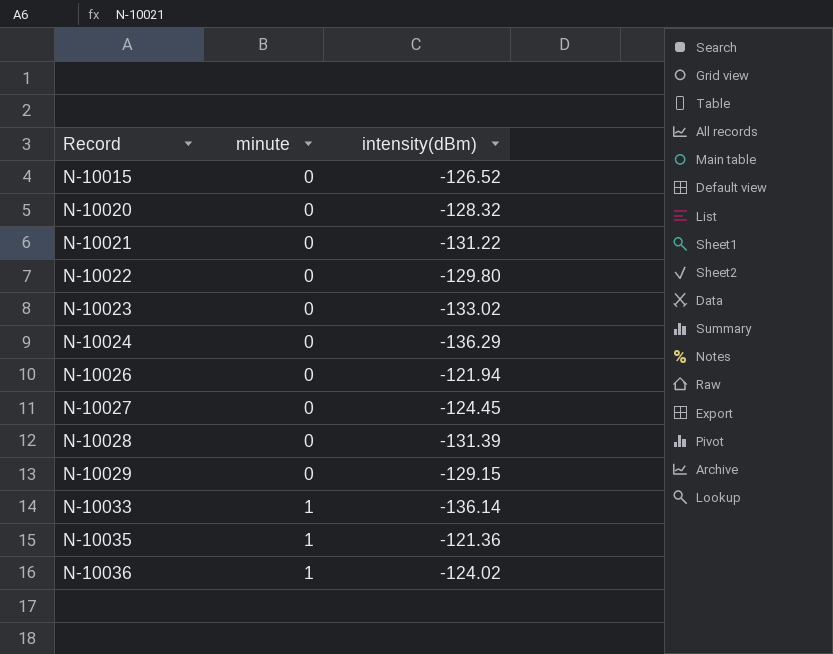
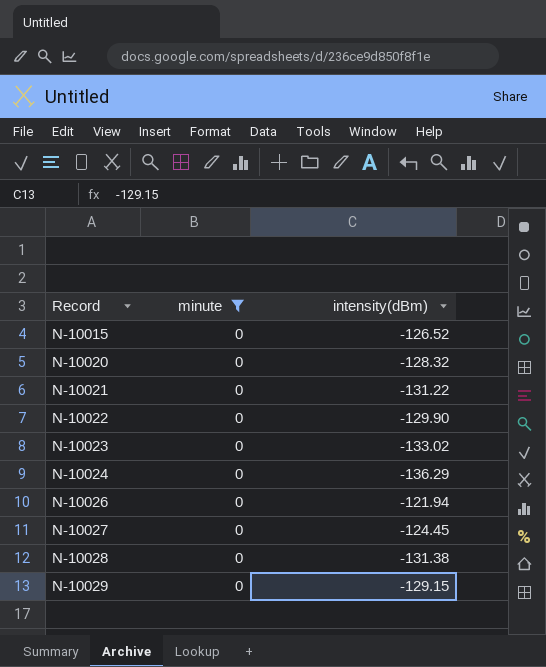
filter: none -> minute = 0
N-10022 | intensity(dBm): -129.80 -> -129.90
N-10028 | intensity(dBm): -131.39 -> -131.38

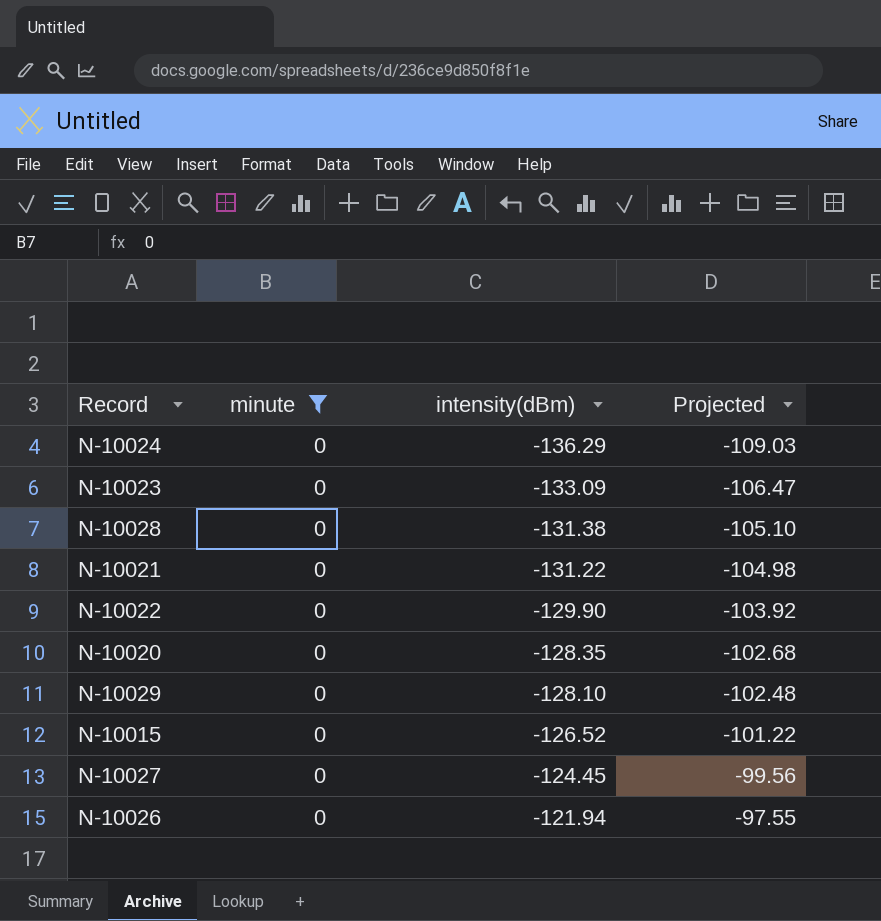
row order: Record ascending -> intensity(dBm) ascending
column Projected | formula: none -> [intensity(dBm)] * 0.8
N-10023 | intensity(dBm): -133.02 -> -133.09
N-10020 | intensity(dBm): -128.32 -> -128.35
N-10029 | intensity(dBm): -129.15 -> -128.10

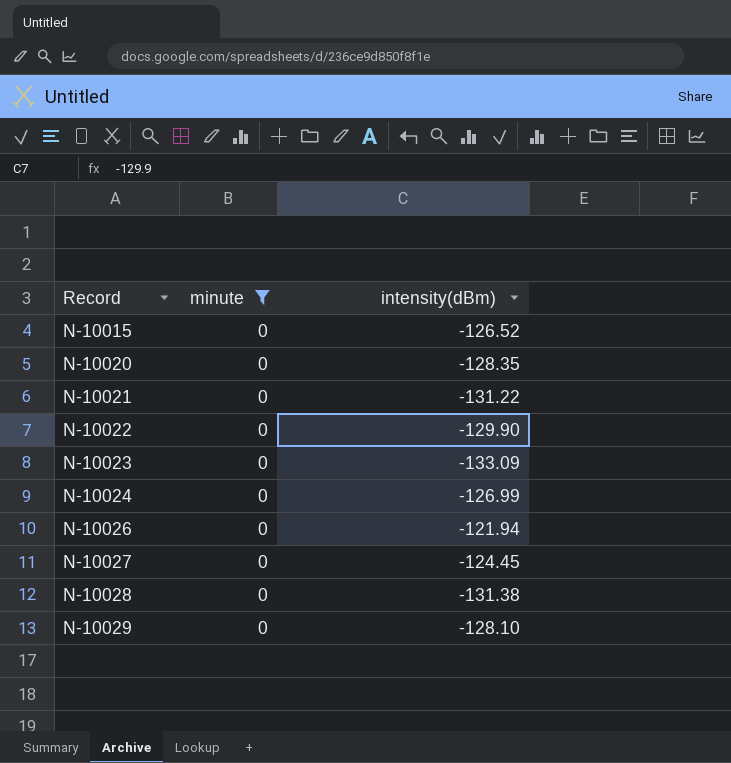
row order: intensity(dBm) ascending -> Record ascending
column Projected | formula: [intensity(dBm)] * 0.8 -> none
N-10024 | intensity(dBm): -136.29 -> -126.99

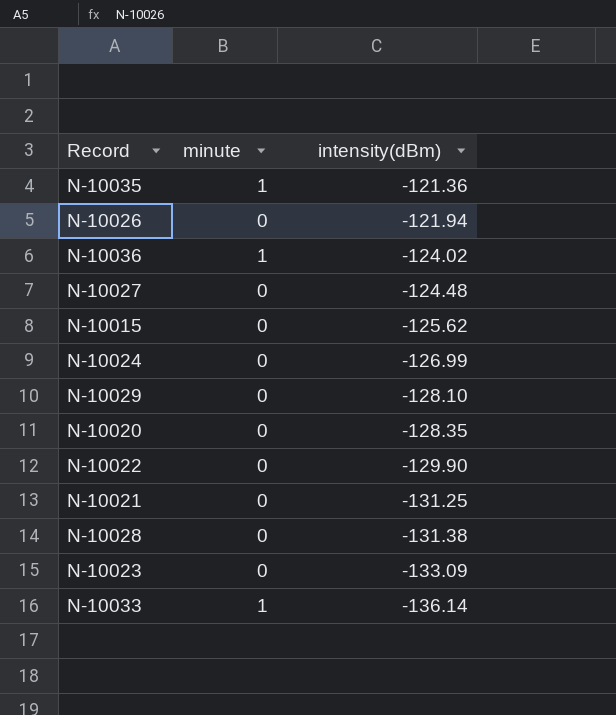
filter: minute = 0 -> none
row order: Record ascending -> intensity(dBm) descending
N-10027 | intensity(dBm): -124.45 -> -124.48
N-10015 | intensity(dBm): -126.52 -> -125.62
N-10021 | intensity(dBm): -131.22 -> -131.25

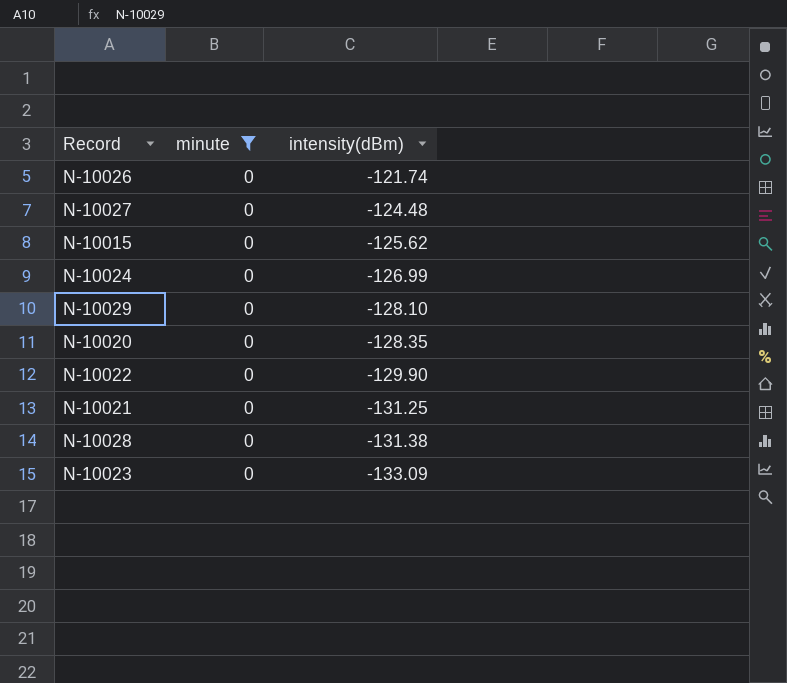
filter: none -> minute = 0
N-10026 | intensity(dBm): -121.94 -> -121.74

